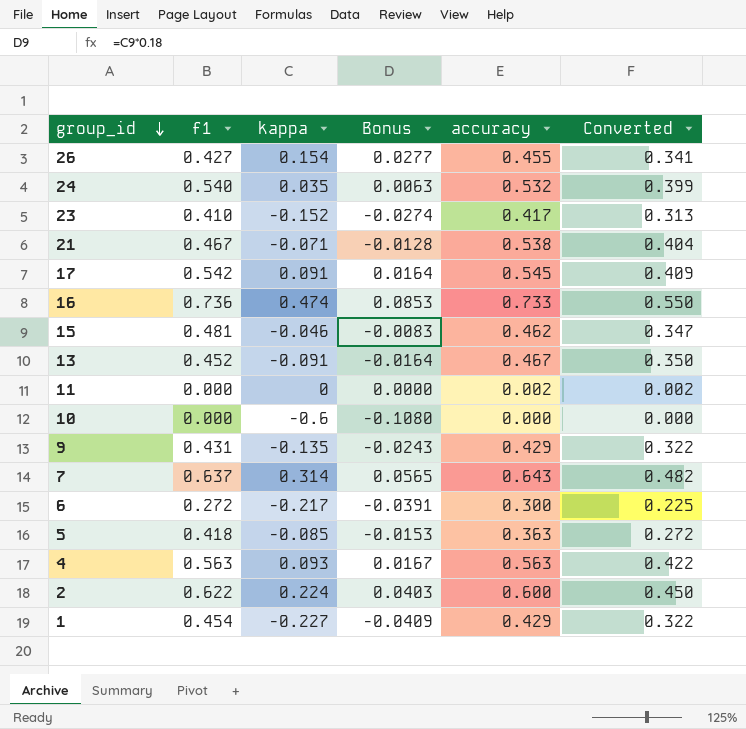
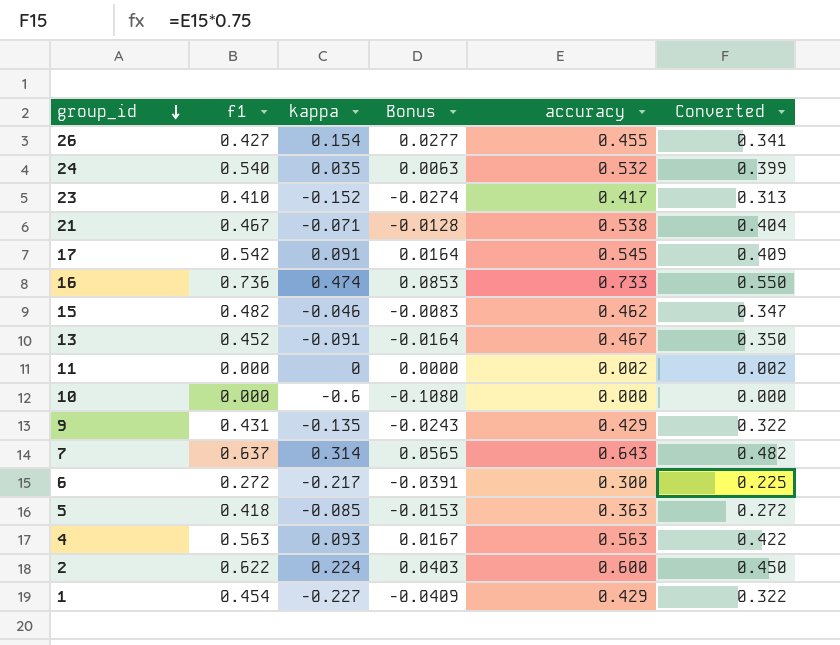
15 | f1: 0.481 -> 0.482

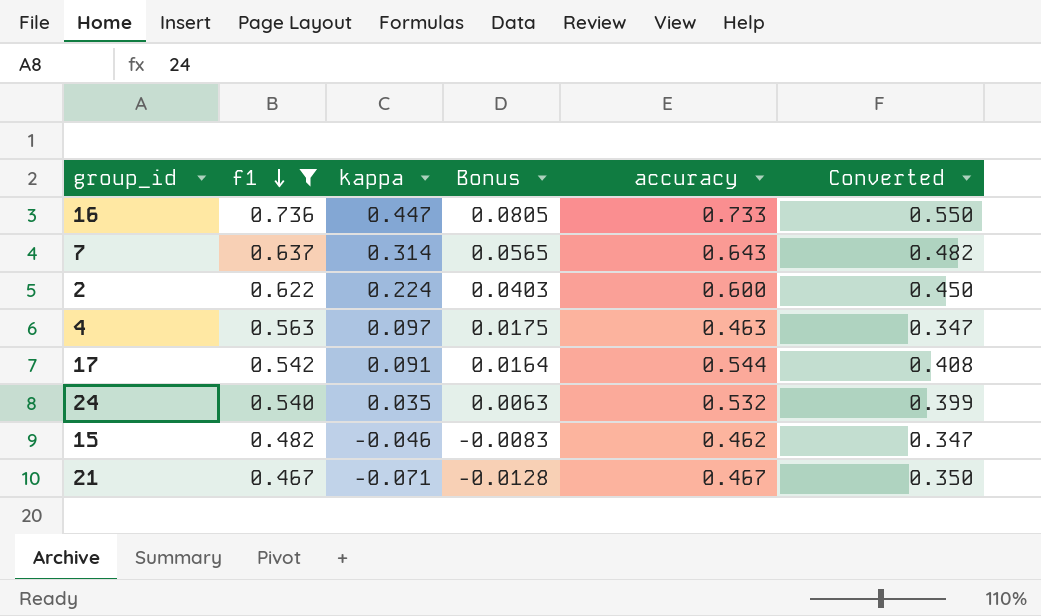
filter: none -> f1 >= 0.467
row order: group_id descending -> f1 descending
16 | kappa: 0.474 -> 0.447
16 | Bonus: 0.0853 -> 0.0805
4 | kappa: 0.093 -> 0.097
4 | Bonus: 0.0167 -> 0.0175
4 | accuracy: 0.563 -> 0.463
4 | Converted: 0.422 -> 0.347
17 | accuracy: 0.545 -> 0.544
17 | Converted: 0.409 -> 0.408
21 | accuracy: 0.538 -> 0.467
21 | Converted: 0.404 -> 0.350

